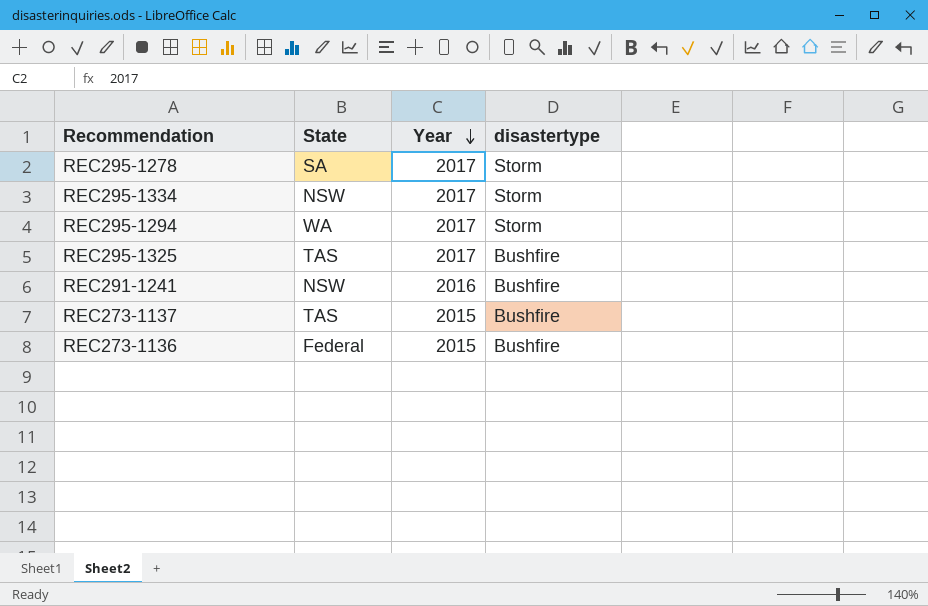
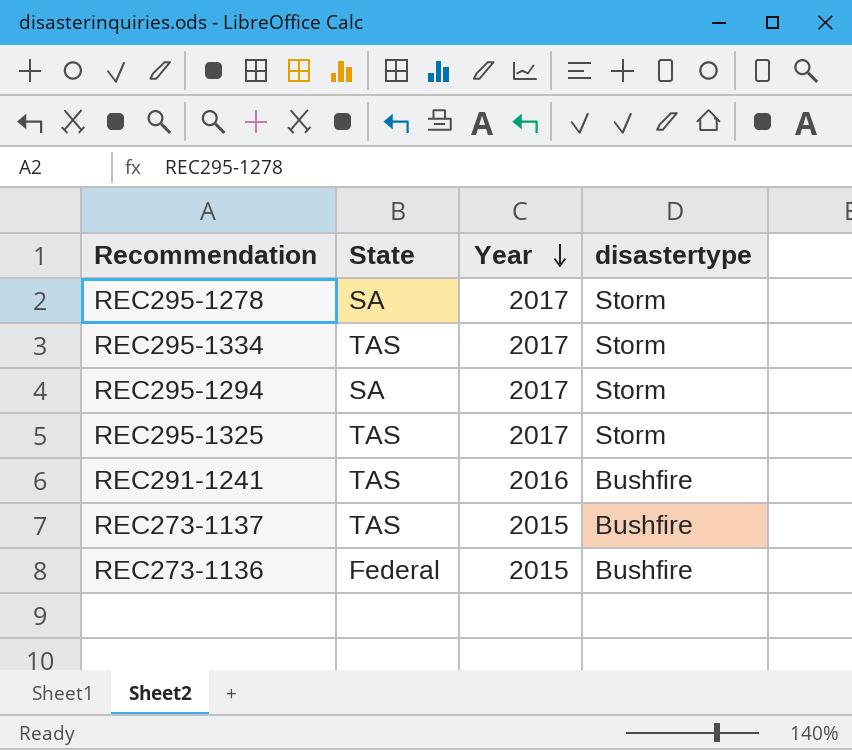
REC295-1334 | State: NSW -> TAS
REC295-1294 | State: WA -> SA
REC295-1325 | disastertype: Bushfire -> Storm
REC291-1241 | State: NSW -> TAS

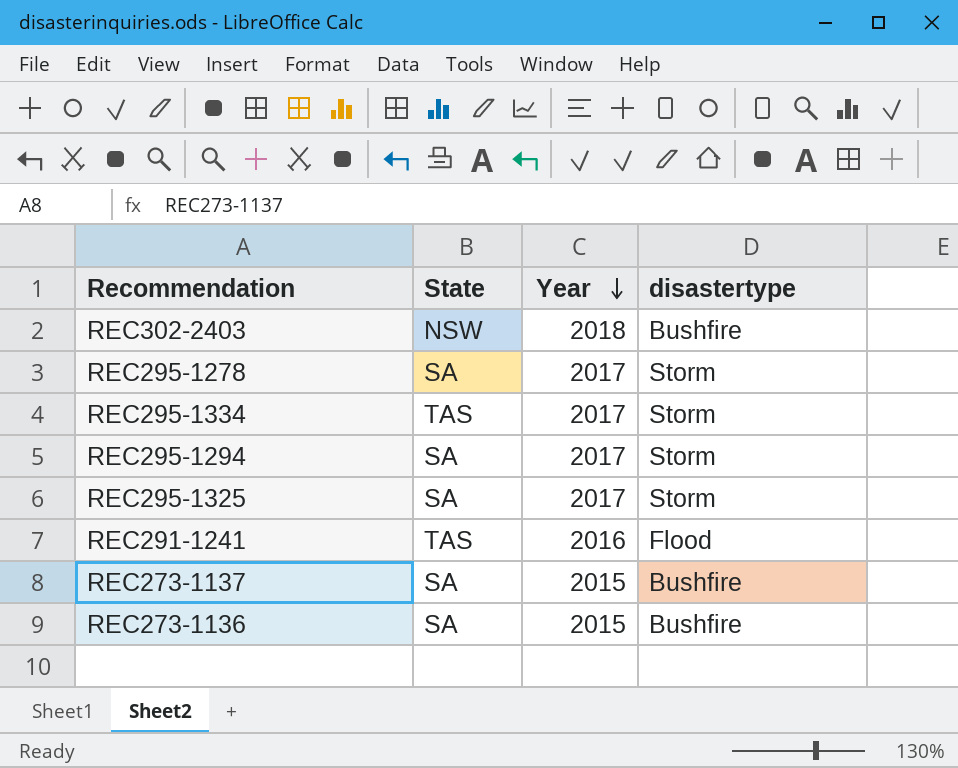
row REC302-2403: none -> NSW | 2018 | Bushfire
REC295-1325 | State: TAS -> SA
REC291-1241 | disastertype: Bushfire -> Flood
REC273-1137 | State: TAS -> SA
REC273-1136 | State: Federal -> SA

